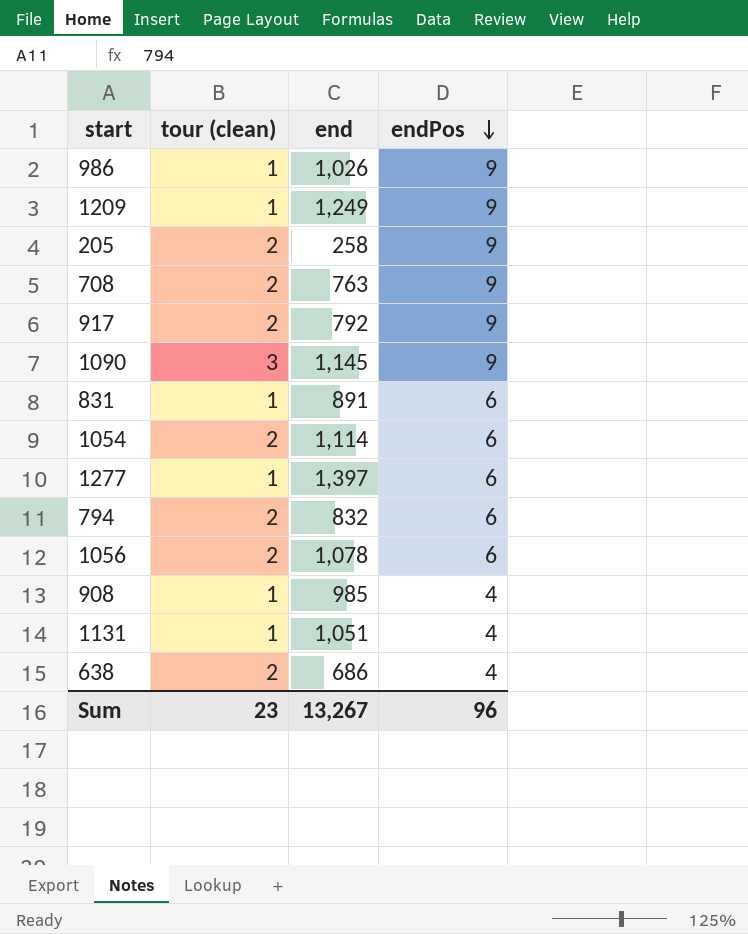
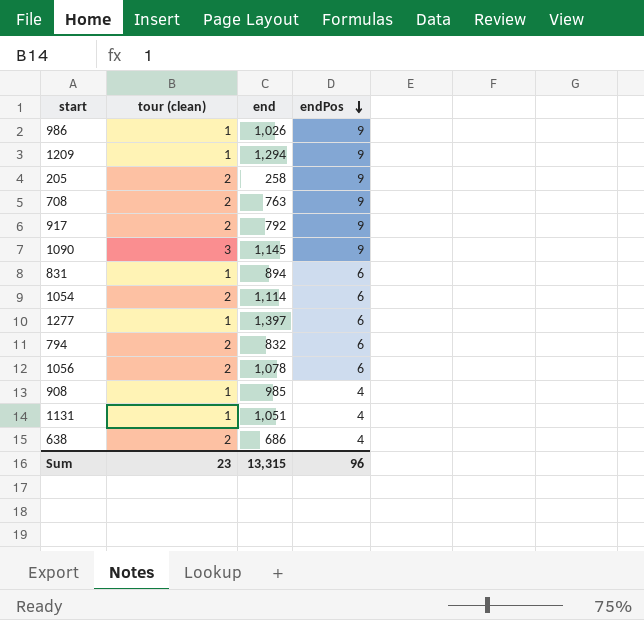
1209 | end: 1,249 -> 1,294
831 | end: 891 -> 894
Sum | end: 13,267 -> 13,315

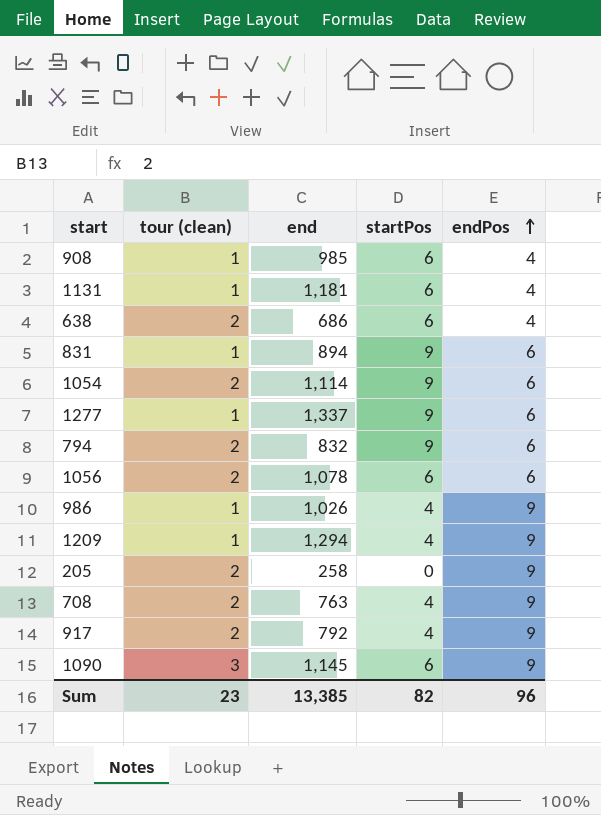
row order: endPos descending -> endPos ascending
column startPos | position: none -> 4
1131 | end: 1,051 -> 1,181
1277 | end: 1,397 -> 1,337
Sum | end: 13,315 -> 13,385

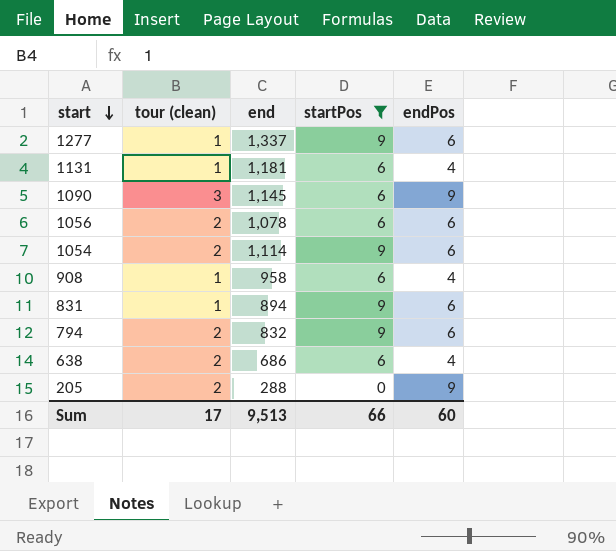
filter: none -> startPos != 4
row order: endPos ascending -> start descending
908 | end: 985 -> 958
205 | end: 258 -> 288
Sum | tour (clean): 23 -> 17
Sum | end: 13,385 -> 9,513
Sum | startPos: 82 -> 66
Sum | endPos: 96 -> 60

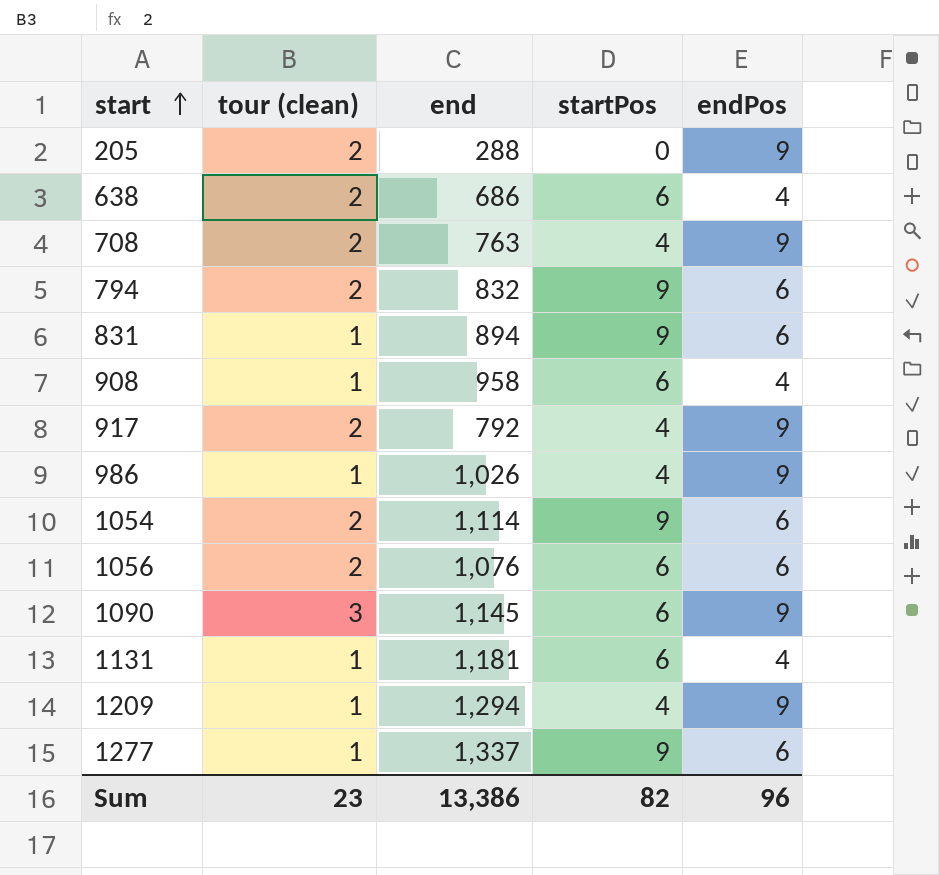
filter: startPos != 4 -> none
row order: start descending -> start ascending
1056 | end: 1,078 -> 1,076
Sum | tour (clean): 17 -> 23
Sum | end: 9,513 -> 13,386
Sum | startPos: 66 -> 82
Sum | endPos: 60 -> 96

